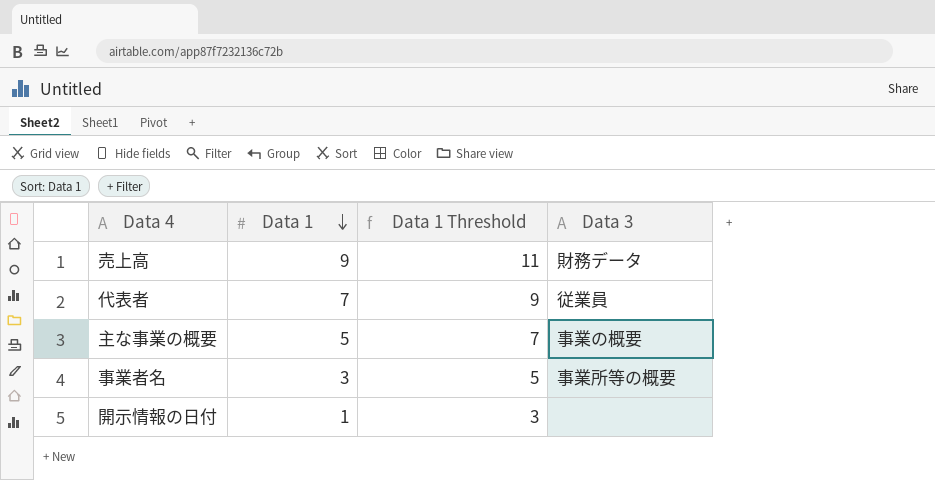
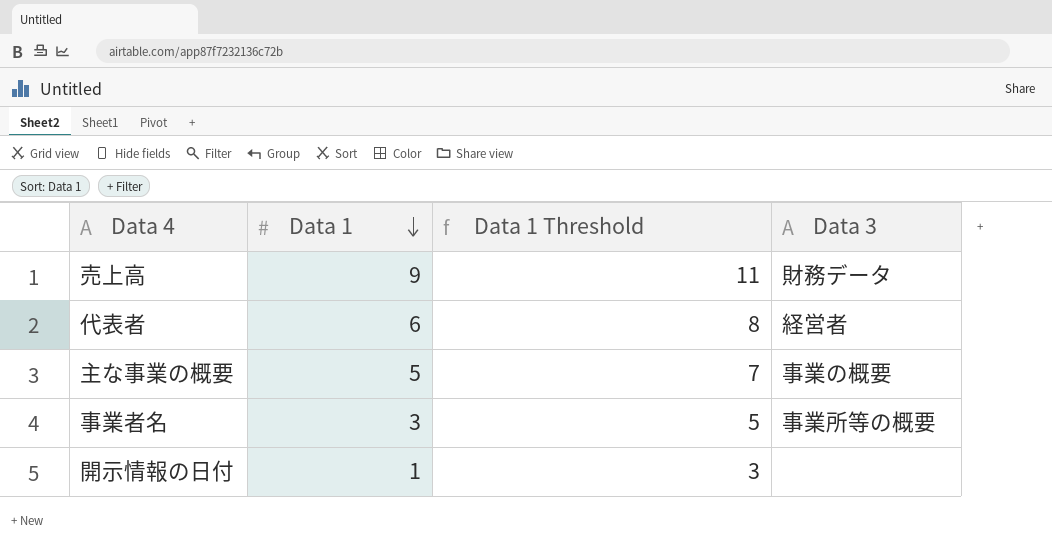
代表者 | Data 1: 7 -> 6
代表者 | Data 1 Threshold: 9 -> 8
代表者 | Data 3: 従業員 -> 経営者

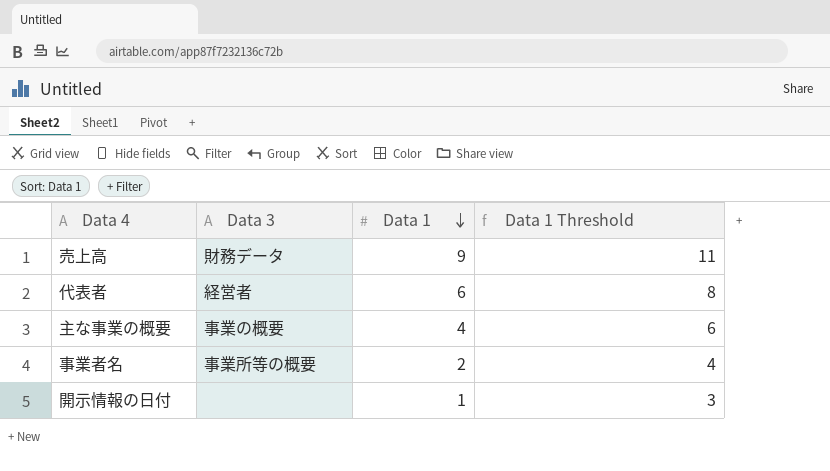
column Data 3 | position: 4 -> 2
主な事業の概要 | Data 1: 5 -> 4
主な事業の概要 | Data 1 Threshold: 7 -> 6
事業者名 | Data 1: 3 -> 2
事業者名 | Data 1 Threshold: 5 -> 4

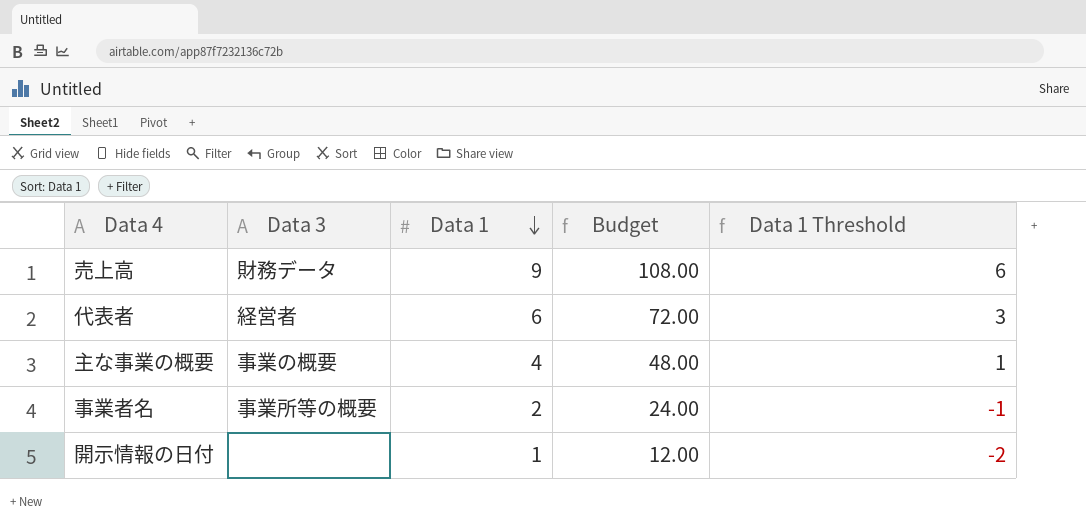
column Budget | formula: none -> [Data 1] * 12
column Data 1 Threshold | formula: [Data 1] + 2 -> [Data 1] - 3

